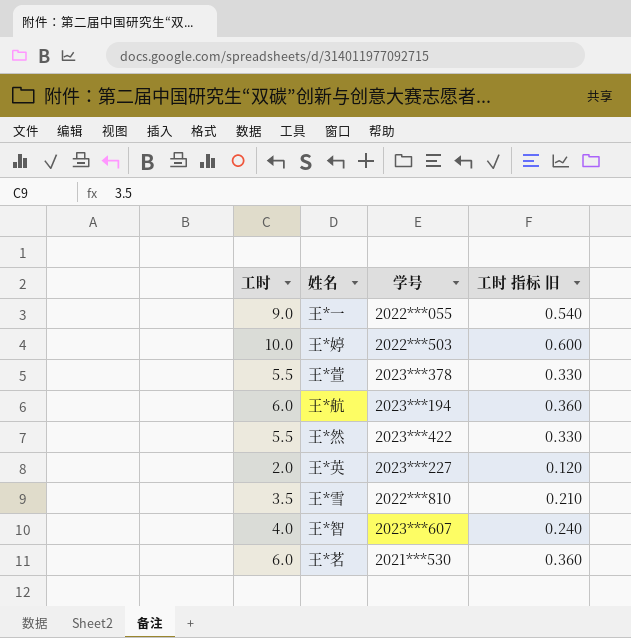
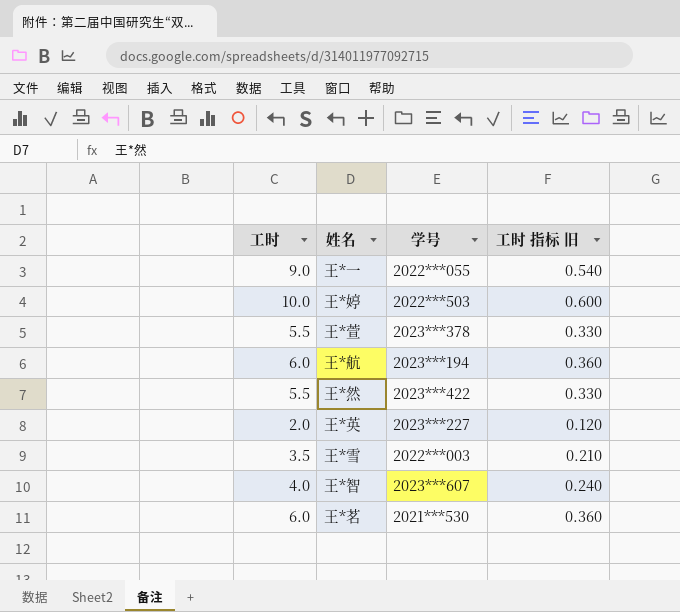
王*雪 | 学号: 2022***810 -> 2022***003

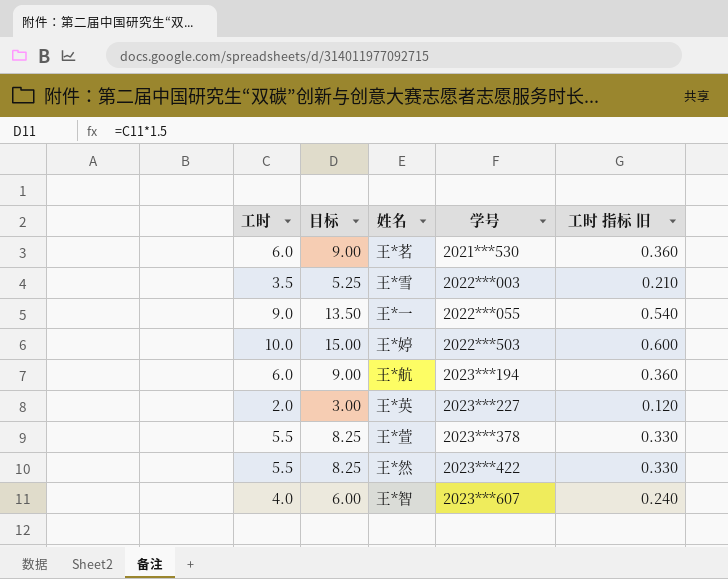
row order: none -> 学号 ascending
column 目标 | formula: none -> [工时] * 1.5

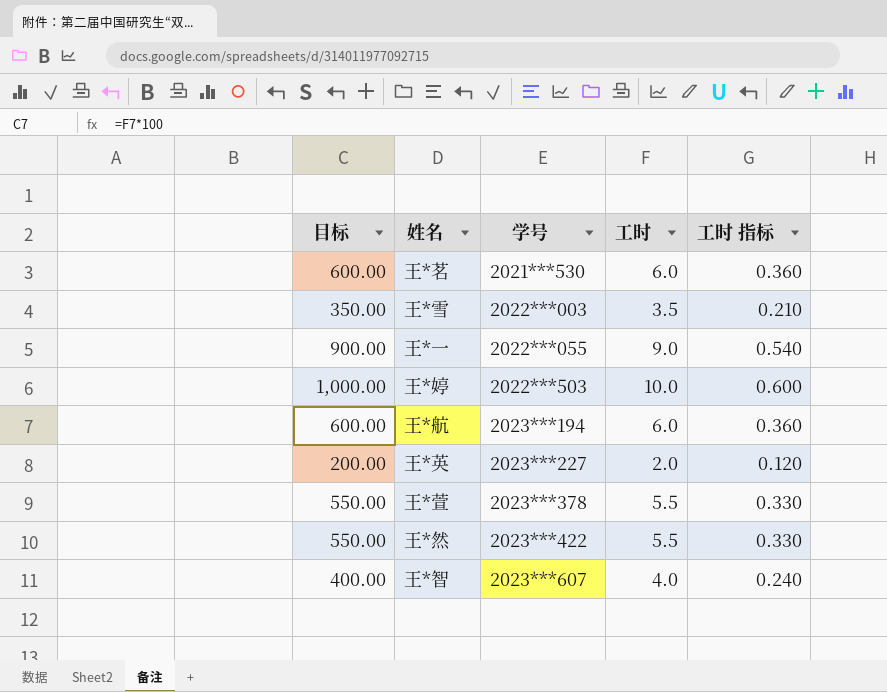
column 目标 | formula: [工时] * 1.5 -> [工时] * 100
column 工时 | position: 1 -> 4
column name: 工时 指标 旧 -> 工时 指标

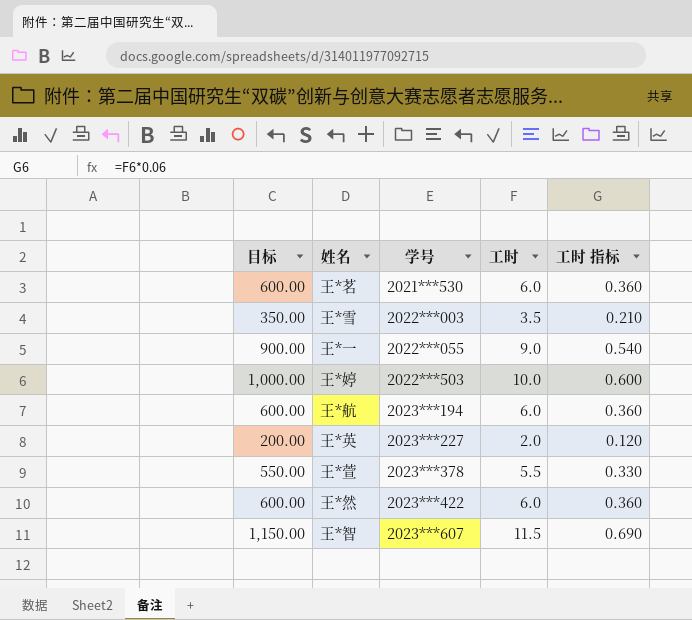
王*然 | 目标: 550.00 -> 600.00
王*然 | 工时: 5.5 -> 6.0
王*然 | 工时 指标: 0.330 -> 0.360
王*智 | 目标: 400.00 -> 1,150.00
王*智 | 工时: 4.0 -> 11.5
王*智 | 工时 指标: 0.240 -> 0.690

